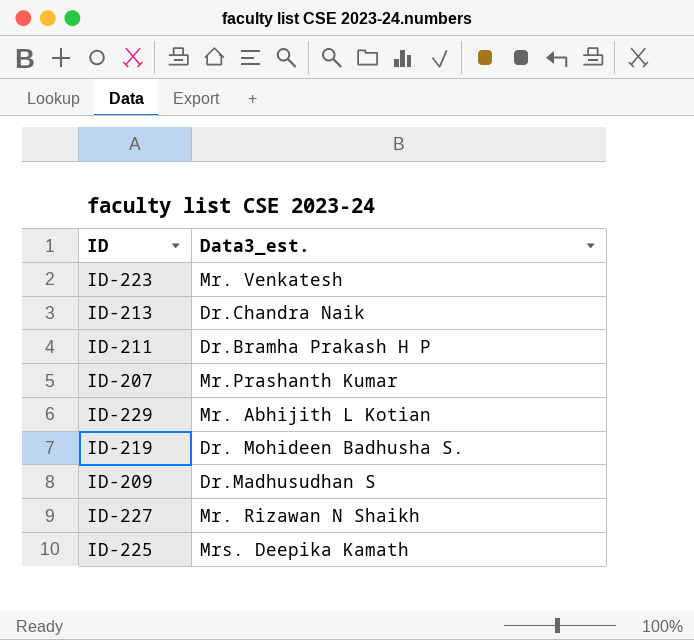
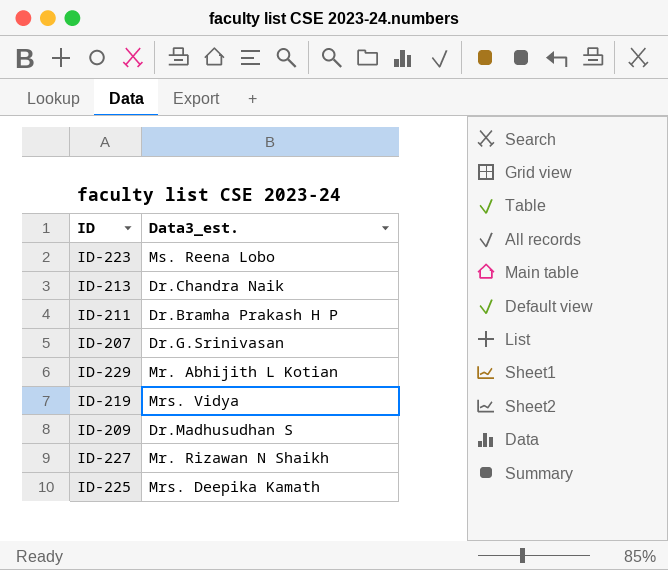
ID-223 | Data3_est.: Mr. Venkatesh -> Ms. Reena Lobo
ID-207 | Data3_est.: Mr.Prashanth Kumar -> Dr.G.Srinivasan
ID-219 | Data3_est.: Dr. Mohideen Badhusha S. -> Mrs. Vidya

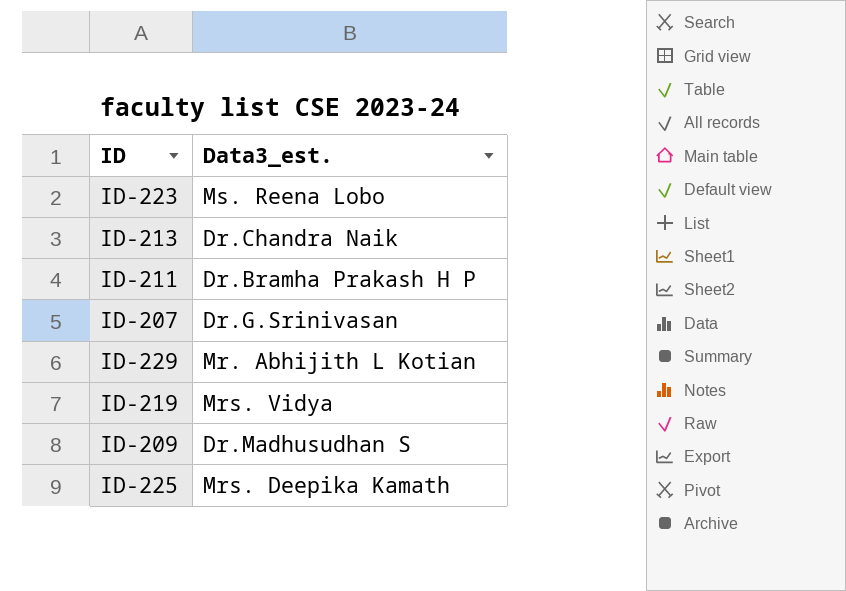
row ID-227: Mr. Rizawan N Shaikh -> none

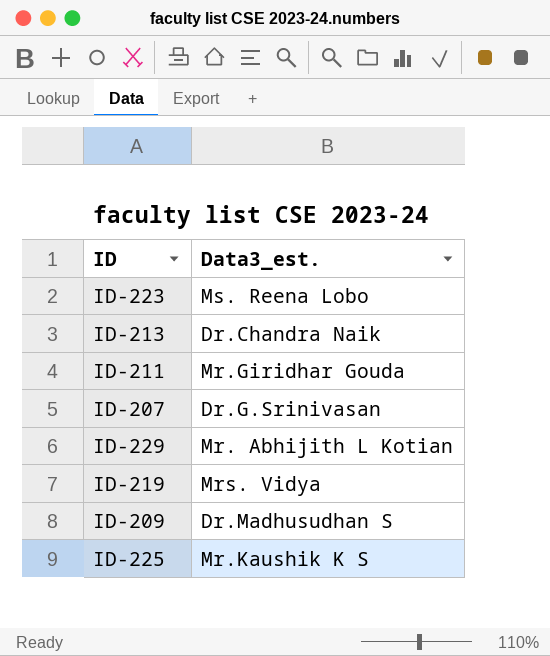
ID-211 | Data3_est.: Dr.Bramha Prakash H P -> Mr.Giridhar Gouda
ID-225 | Data3_est.: Mrs. Deepika Kamath -> Mr.Kaushik K S

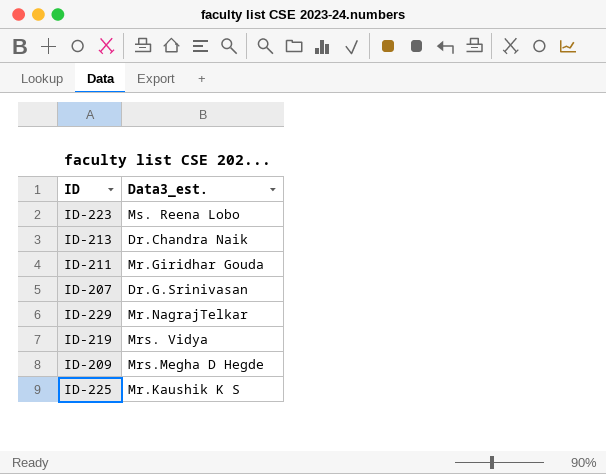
ID-229 | Data3_est.: Mr. Abhijith L Kotian -> Mr.NagrajTelkar
ID-209 | Data3_est.: Dr.Madhusudhan S -> Mrs.Megha D Hegde

